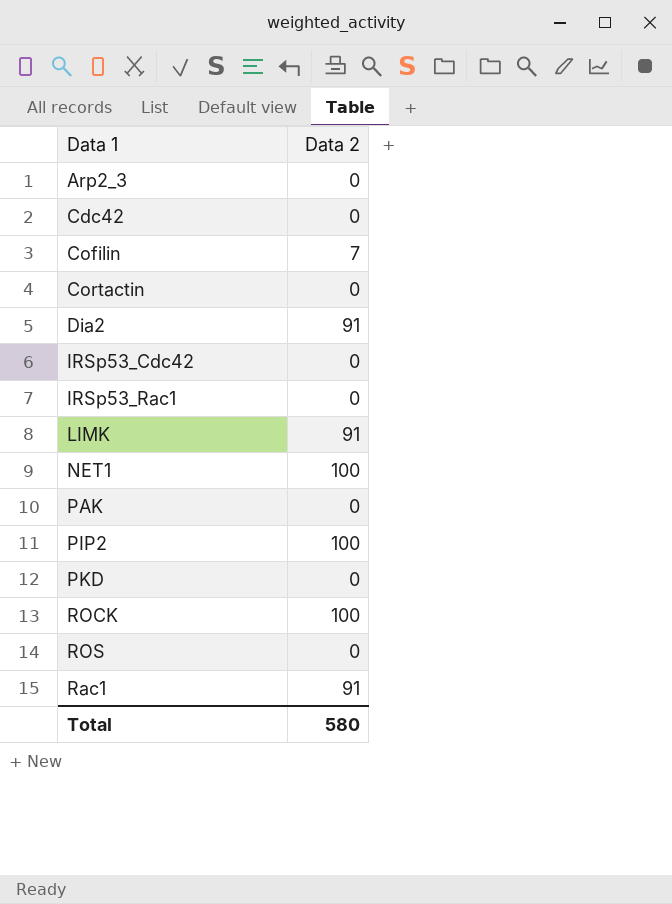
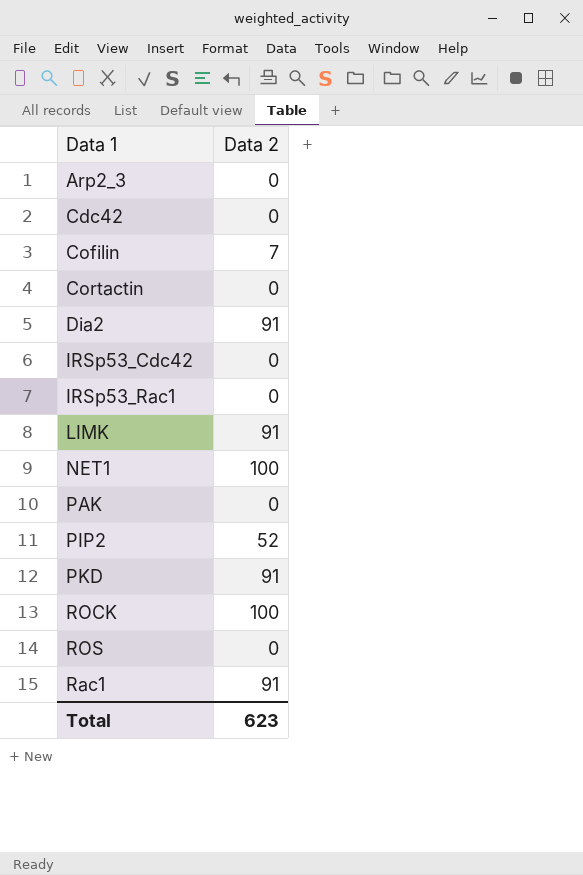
PIP2 | Data 2: 100 -> 52
PKD | Data 2: 0 -> 91
Total | Data 2: 580 -> 623

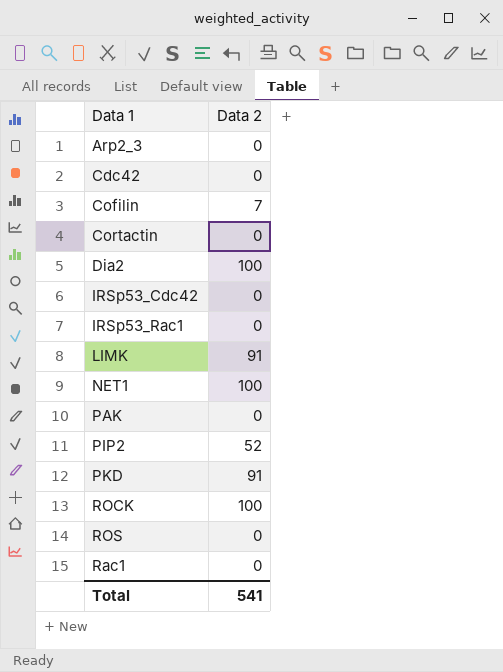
Dia2 | Data 2: 91 -> 100
Rac1 | Data 2: 91 -> 0
Total | Data 2: 623 -> 541

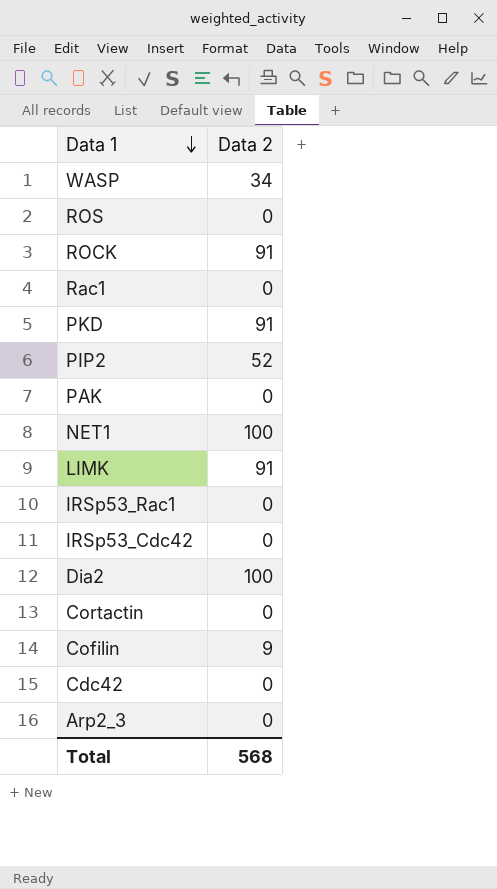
row order: none -> Data 1 descending
row WASP: none -> 34
ROCK | Data 2: 100 -> 91
Cofilin | Data 2: 7 -> 9
Total | Data 2: 541 -> 568

